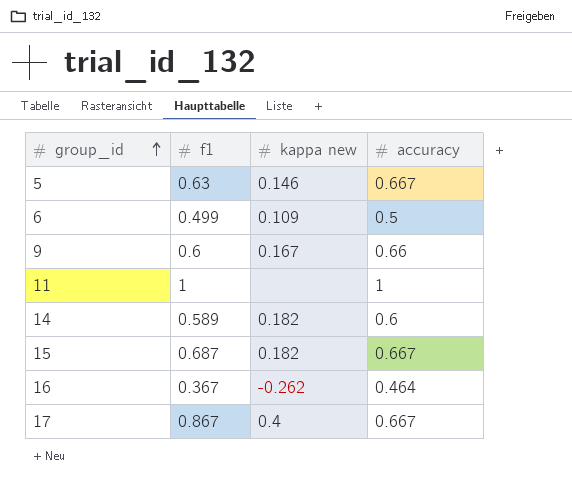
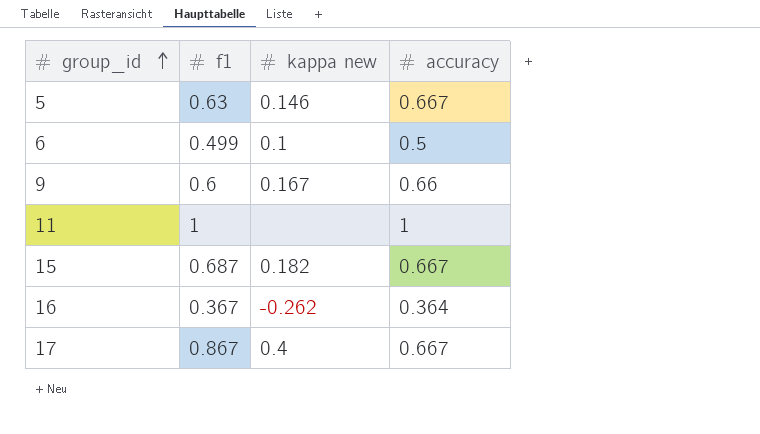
row 14: 0.589 | 0.182 | 0.6 -> none
6 | kappa new: 0.109 -> 0.1
16 | accuracy: 0.464 -> 0.364

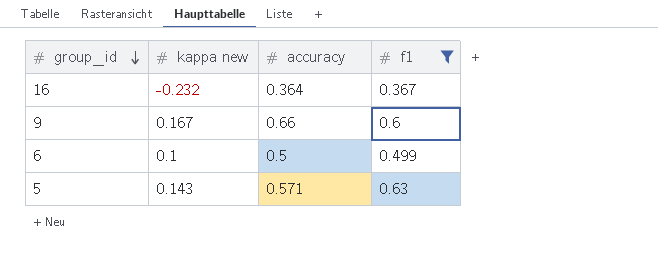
filter: none -> f1 <= 0.63
row order: group_id ascending -> group_id descending
column f1 | position: 2 -> 4
16 | kappa new: -0.262 -> -0.232
5 | kappa new: 0.146 -> 0.143
5 | accuracy: 0.667 -> 0.571

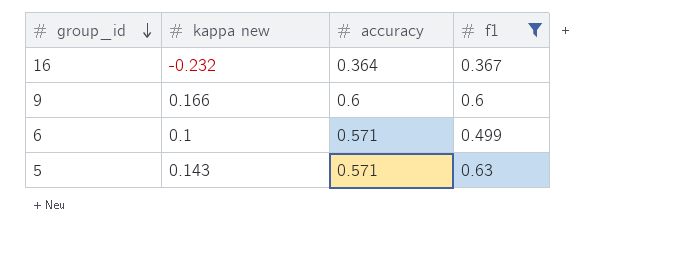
9 | kappa new: 0.167 -> 0.166
9 | accuracy: 0.66 -> 0.6
6 | accuracy: 0.5 -> 0.571

